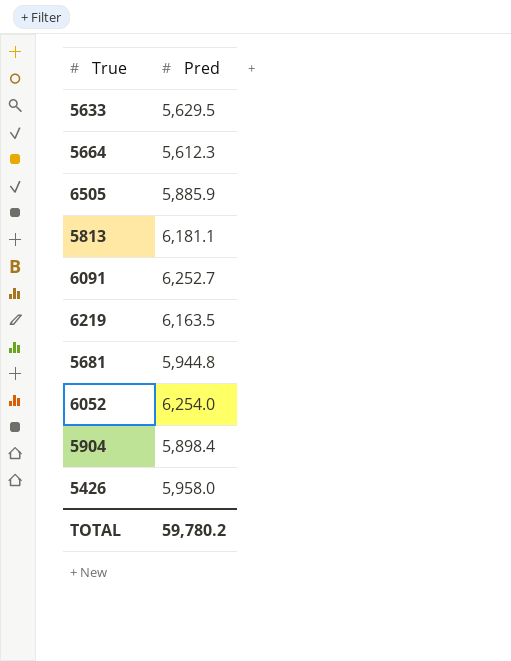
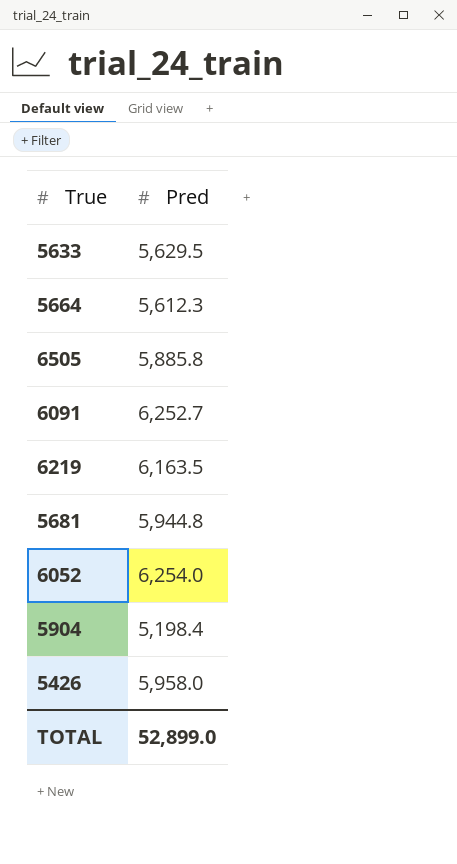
row 5813: 6,181.1 -> none
6505 | Pred: 5,885.9 -> 5,885.8
5904 | Pred: 5,898.4 -> 5,198.4
TOTAL | Pred: 59,780.2 -> 52,899.0

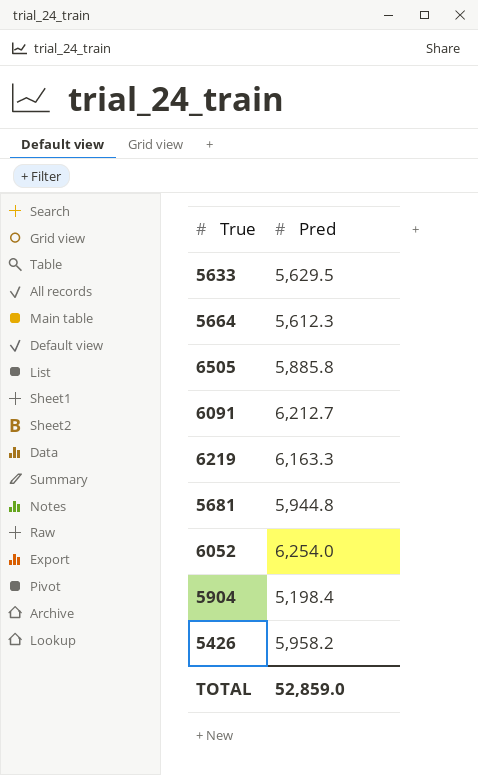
6091 | Pred: 6,252.7 -> 6,212.7
6219 | Pred: 6,163.5 -> 6,163.3
5426 | Pred: 5,958.0 -> 5,958.2
TOTAL | Pred: 52,899.0 -> 52,859.0

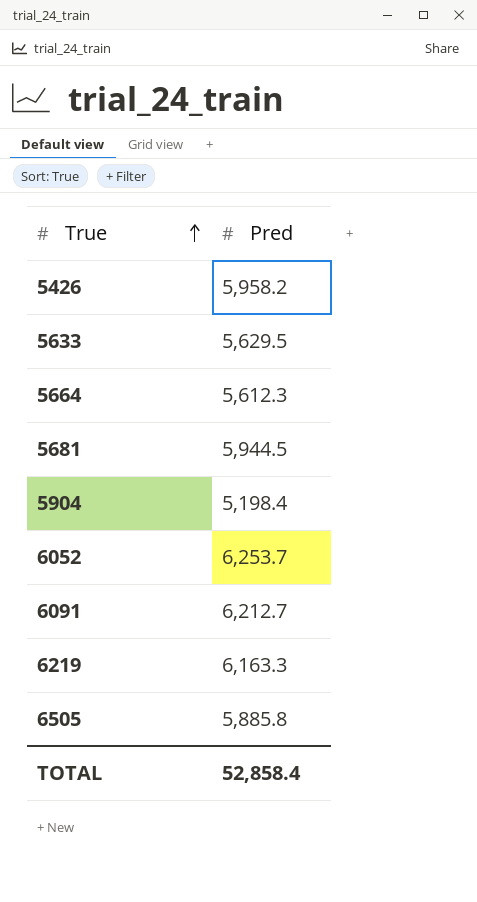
row order: none -> True ascending
5681 | Pred: 5,944.8 -> 5,944.5
6052 | Pred: 6,254.0 -> 6,253.7
TOTAL | Pred: 52,859.0 -> 52,858.4

